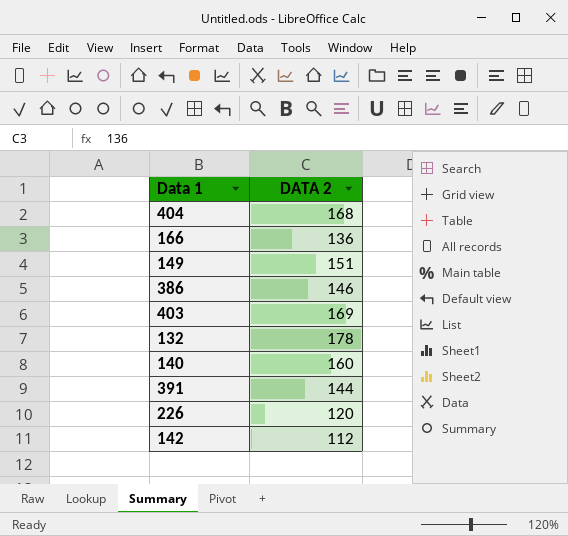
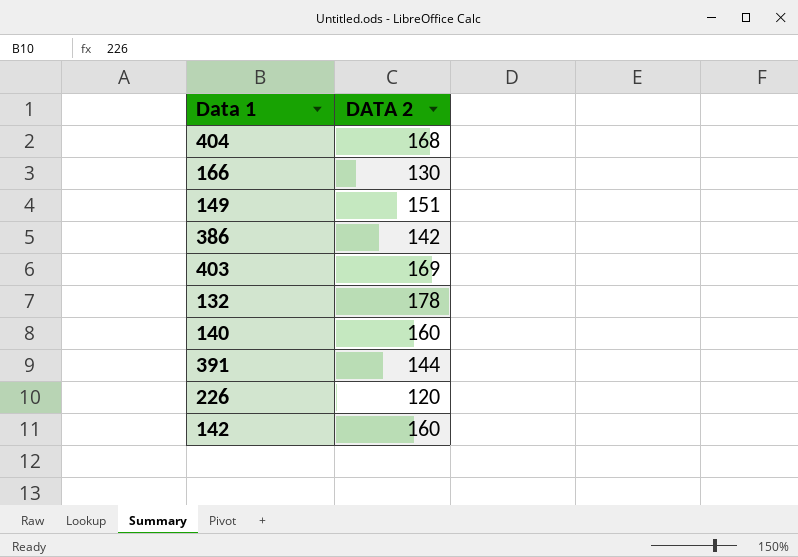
166 | DATA 2: 136 -> 130
386 | DATA 2: 146 -> 142
142 | DATA 2: 112 -> 160

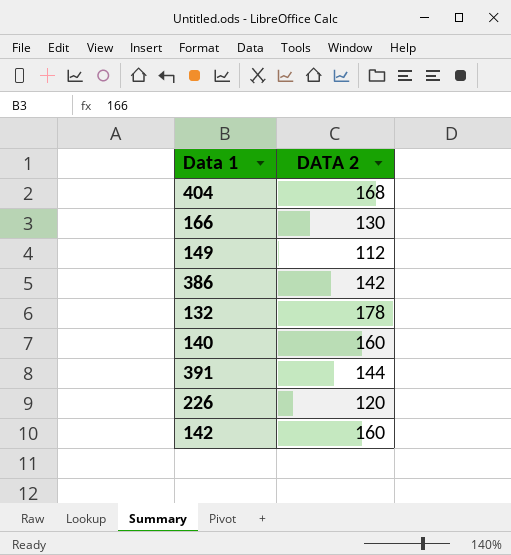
row 403: 169 -> none
149 | DATA 2: 151 -> 112

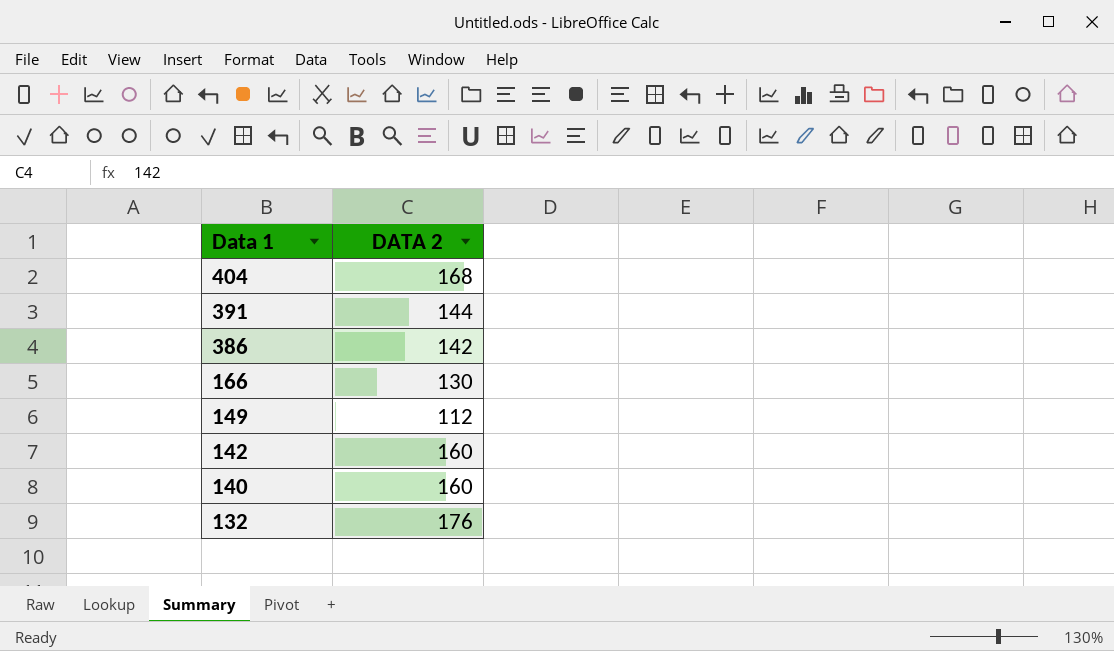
row order: none -> Data 1 descending
row 226: 120 -> none
132 | DATA 2: 178 -> 176

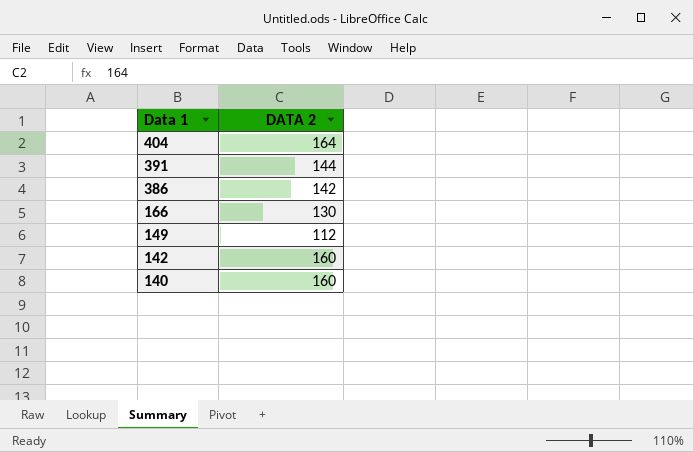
row 132: 176 -> none
404 | DATA 2: 168 -> 164

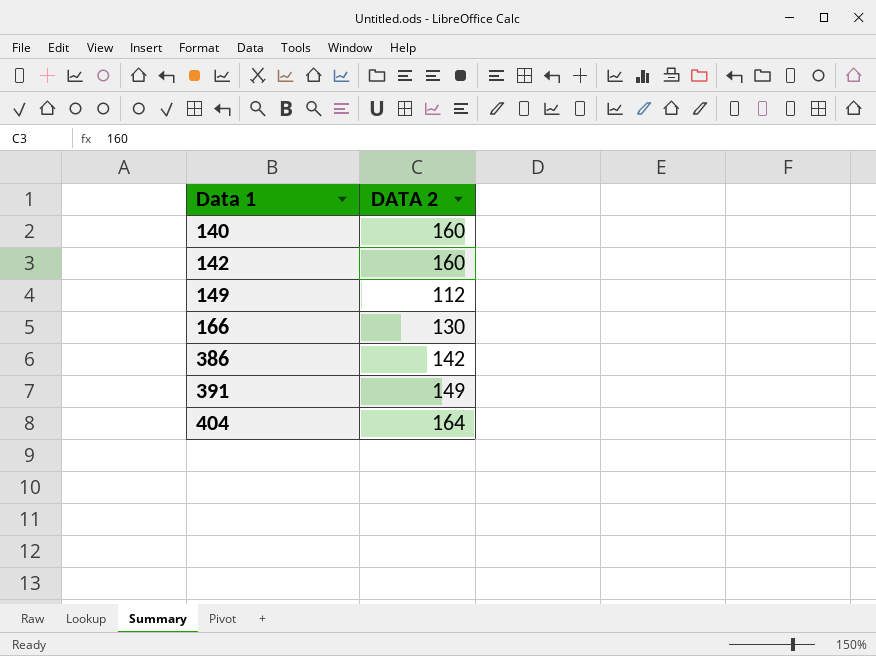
row order: Data 1 descending -> Data 1 ascending
391 | DATA 2: 144 -> 149

